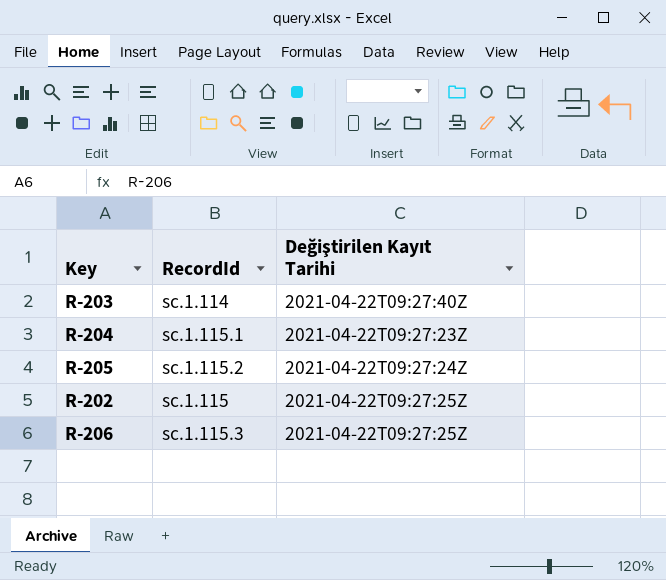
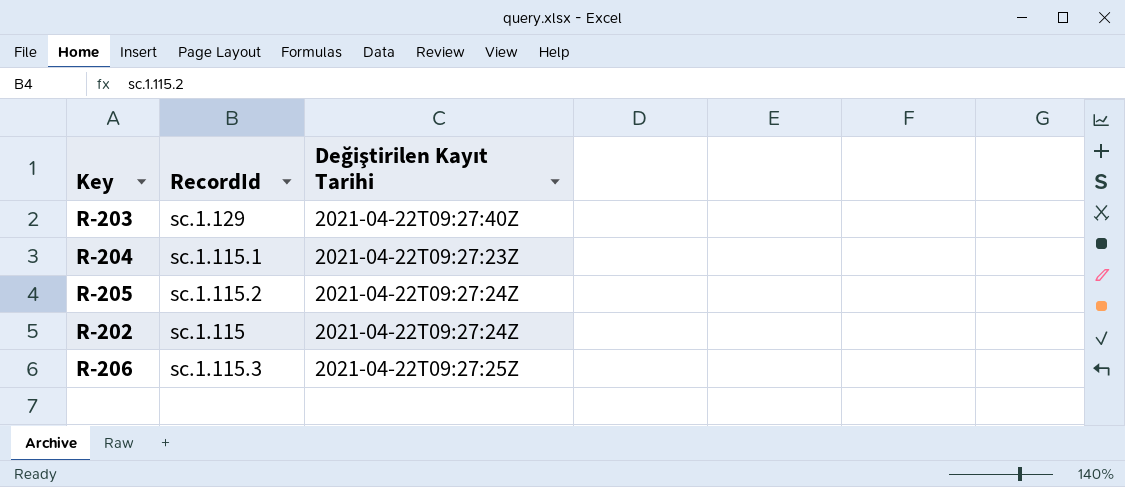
R-203 | RecordId: sc.1.114 -> sc.1.129
R-202 | Değiştirilen Kayıt Tarihi: 2021-04-22T09:27:25Z -> 2021-04-22T09:27:24Z

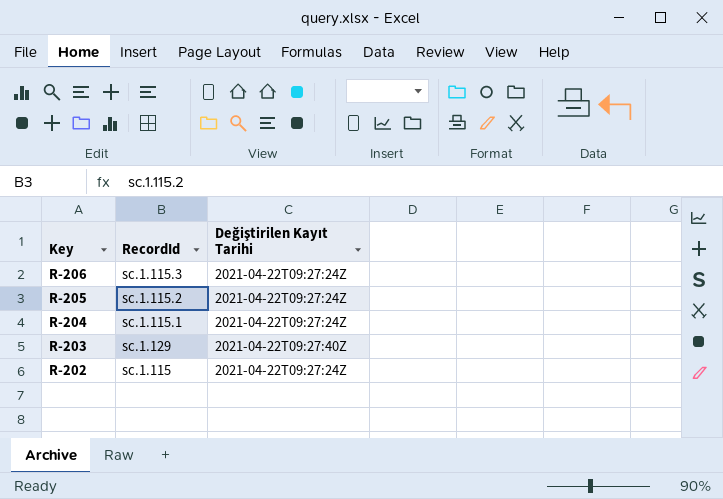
row order: none -> Key descending
R-206 | Değiştirilen Kayıt Tarihi: 2021-04-22T09:27:25Z -> 2021-04-22T09:27:24Z
R-204 | Değiştirilen Kayıt Tarihi: 2021-04-22T09:27:23Z -> 2021-04-22T09:27:24Z

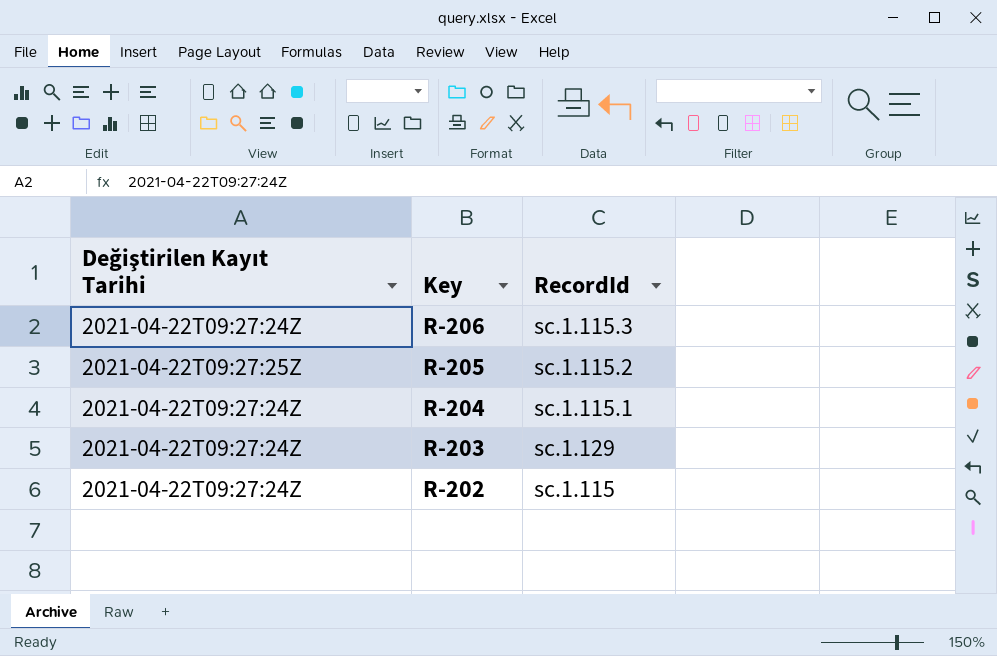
column Değiştirilen Kayıt Tarihi | position: 3 -> 1
R-205 | Değiştirilen Kayıt Tarihi: 2021-04-22T09:27:24Z -> 2021-04-22T09:27:25Z
R-203 | Değiştirilen Kayıt Tarihi: 2021-04-22T09:27:40Z -> 2021-04-22T09:27:24Z

